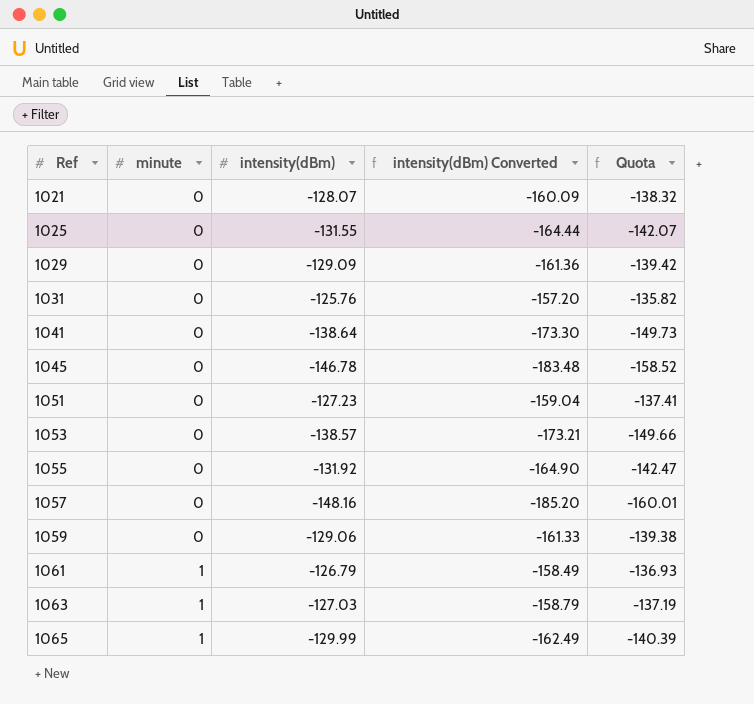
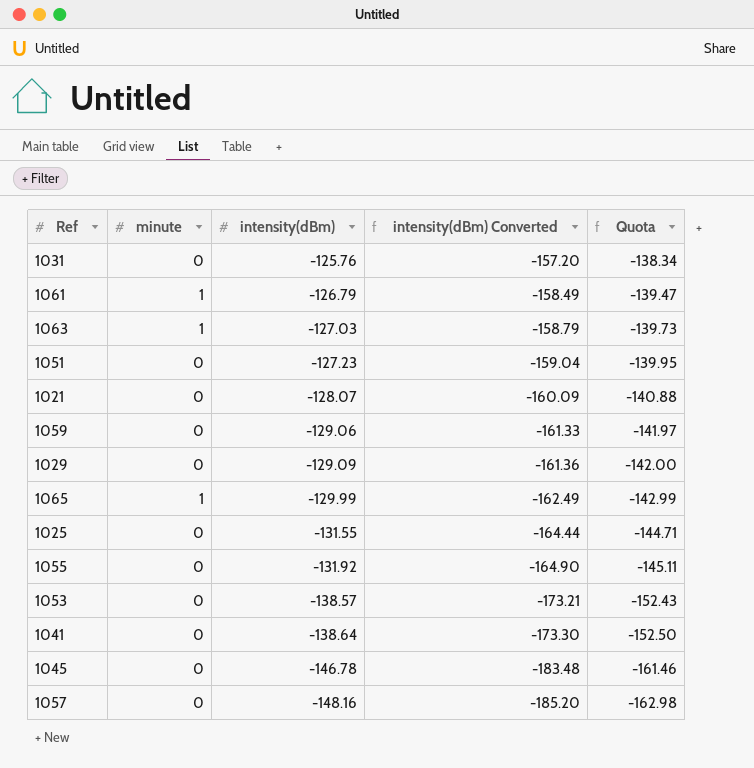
row order: Ref ascending -> intensity(dBm) descending
column Quota | formula: [intensity(dBm)] * 1.08 -> [intensity(dBm)] * 1.1

